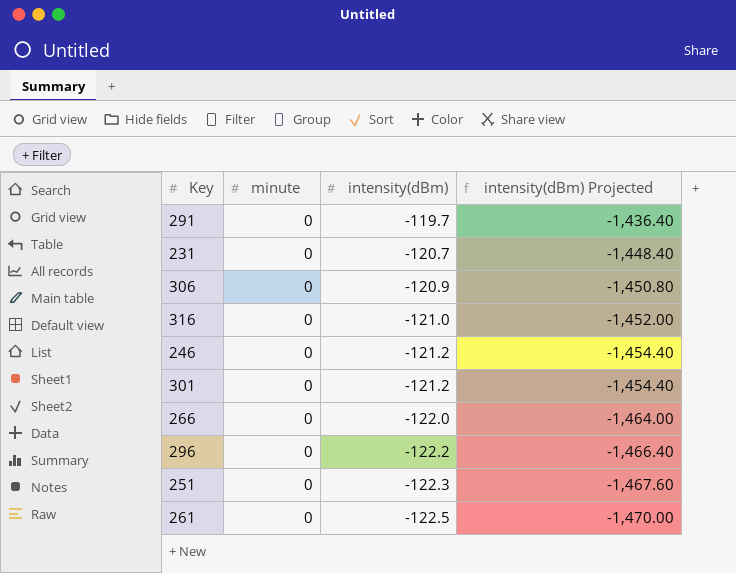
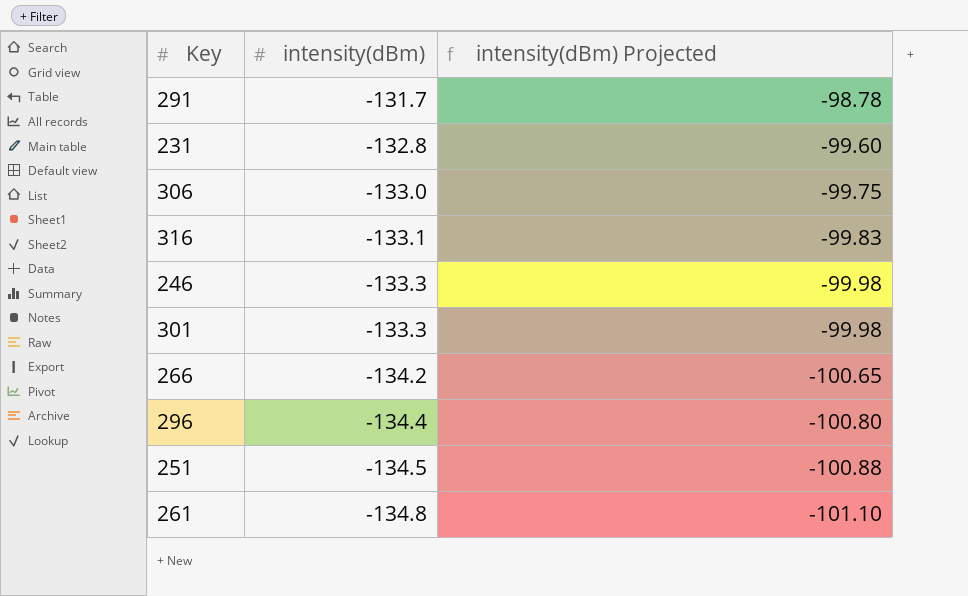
column minute | position: 2 -> none
column intensity(dBm) Projected | formula: [intensity(dBm)] * 12 -> [intensity(dBm)] * 0.75
291 | intensity(dBm): -119.7 -> -131.7
231 | intensity(dBm): -120.7 -> -132.8
306 | intensity(dBm): -120.9 -> -133.0
316 | intensity(dBm): -121.0 -> -133.1
246 | intensity(dBm): -121.2 -> -133.3
301 | intensity(dBm): -121.2 -> -133.3
266 | intensity(dBm): -122.0 -> -134.2
296 | intensity(dBm): -122.2 -> -134.4
251 | intensity(dBm): -122.3 -> -134.5
261 | intensity(dBm): -122.5 -> -134.8

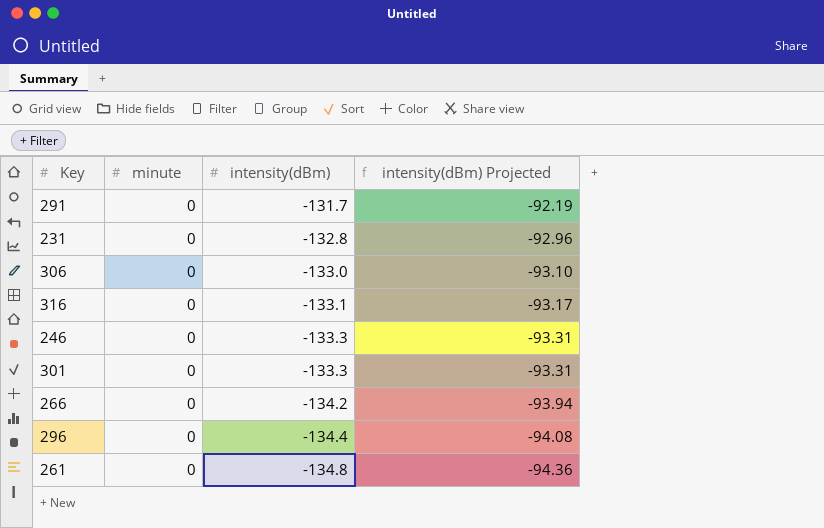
column minute | position: none -> 2
column intensity(dBm) Projected | formula: [intensity(dBm)] * 0.75 -> [intensity(dBm)] * 0.7
row 251: -134.5 | -100.88 -> none

